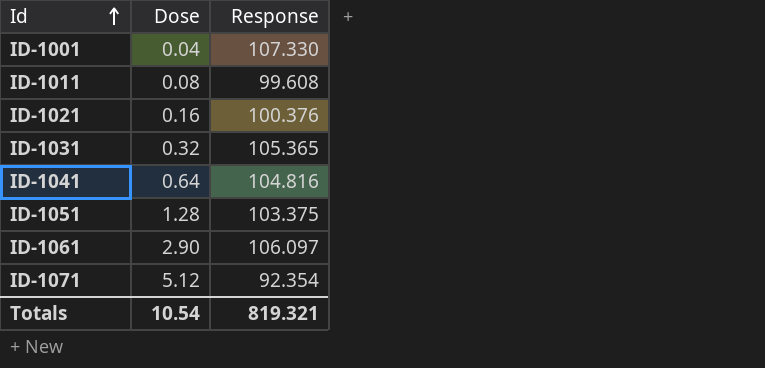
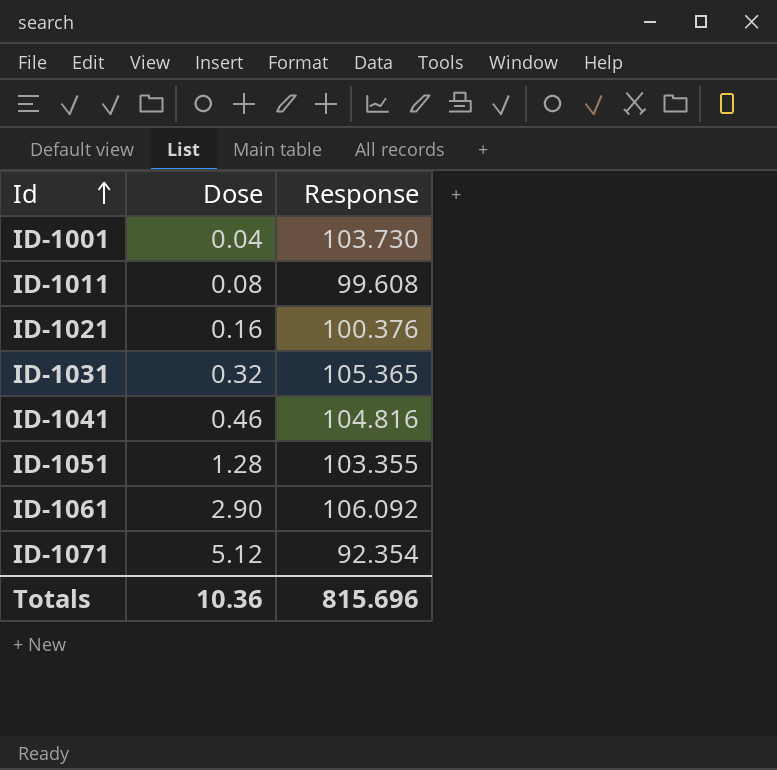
ID-1001 | Response: 107.330 -> 103.730
ID-1041 | Dose: 0.64 -> 0.46
ID-1051 | Response: 103.375 -> 103.355
ID-1061 | Response: 106.097 -> 106.092
Totals | Dose: 10.54 -> 10.36
Totals | Response: 819.321 -> 815.696

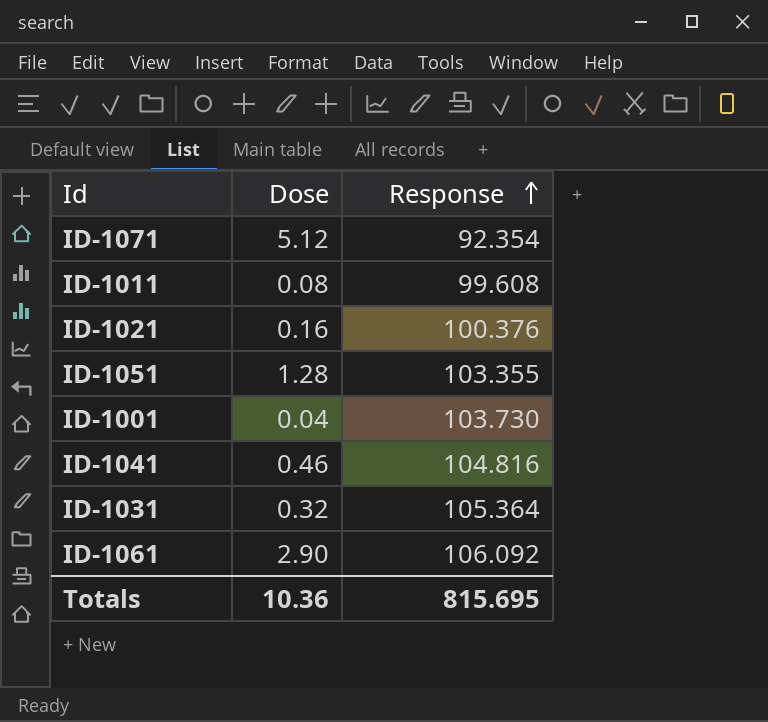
row order: Id ascending -> Response ascending
ID-1031 | Response: 105.365 -> 105.364
Totals | Response: 815.696 -> 815.695

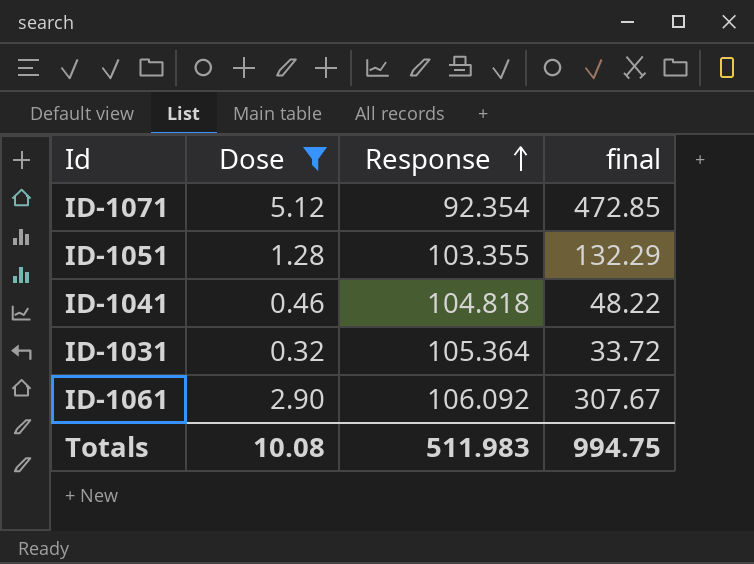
filter: none -> Dose >= 0.32
column final | formula: none -> [Dose] * [Response]
ID-1041 | Response: 104.816 -> 104.818
Totals | Dose: 10.36 -> 10.08
Totals | Response: 815.695 -> 511.983

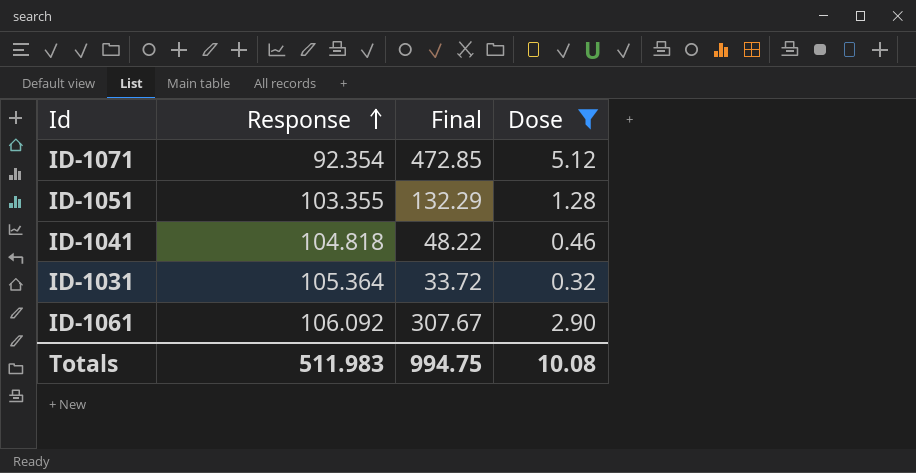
column name: final -> Final
column Dose | position: 2 -> 4

